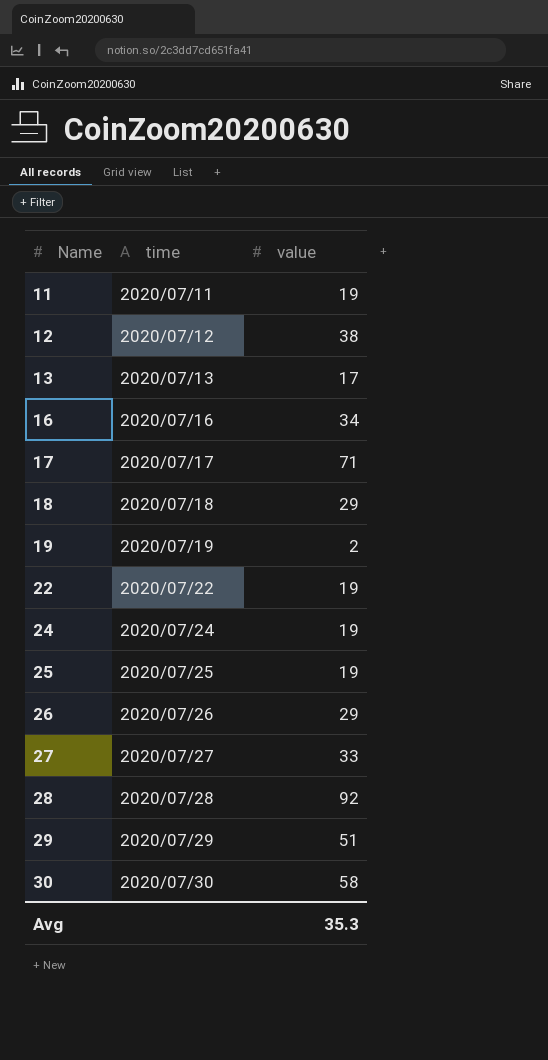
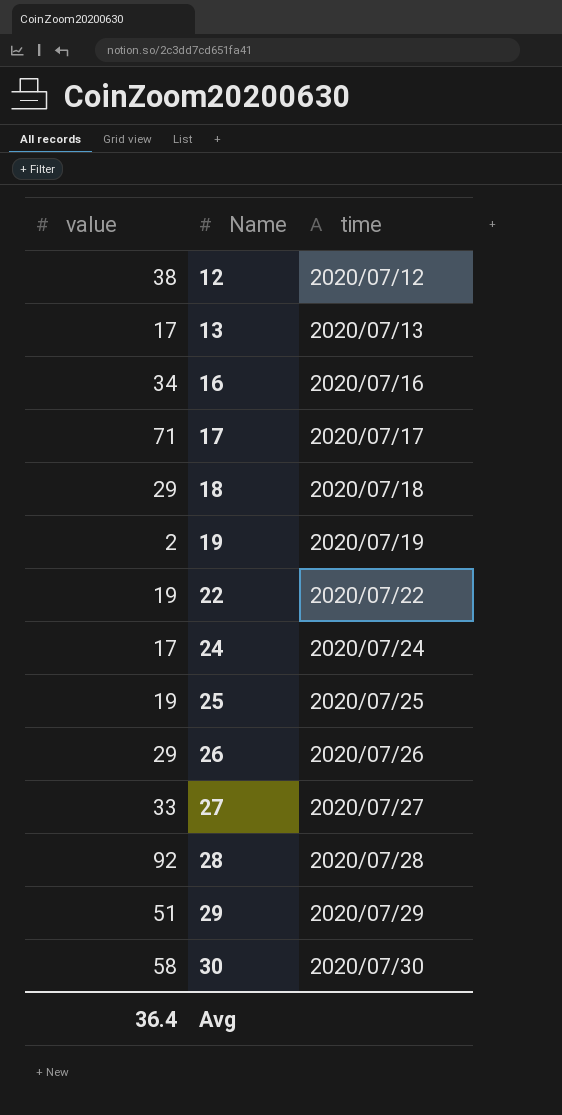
column value | position: 3 -> 1
row 11: 2020/07/11 | 19 -> none
24 | value: 19 -> 17
Avg | value: 35.3 -> 36.4

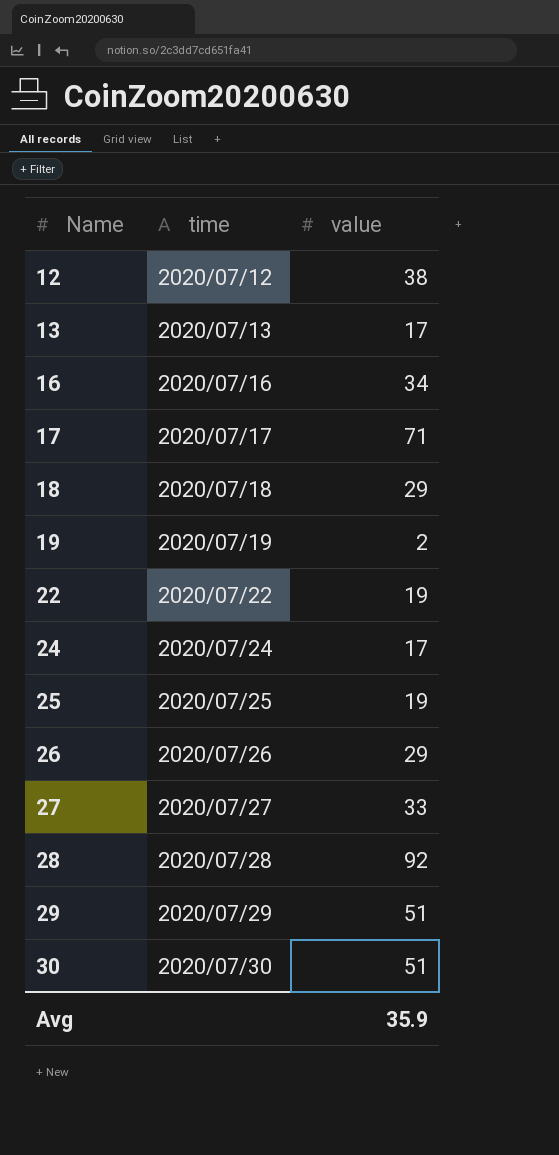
column value | position: 1 -> 3
30 | value: 58 -> 51
Avg | value: 36.4 -> 35.9

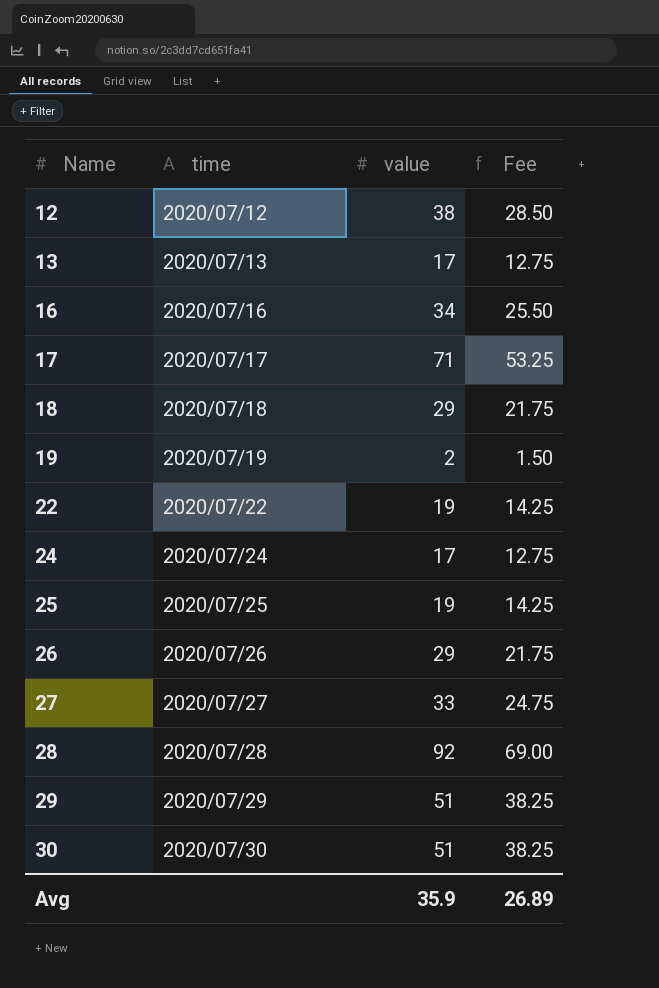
column Fee | formula: none -> [value] * 0.75

